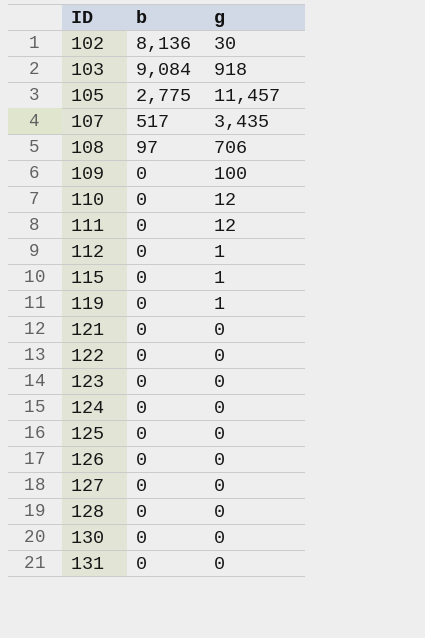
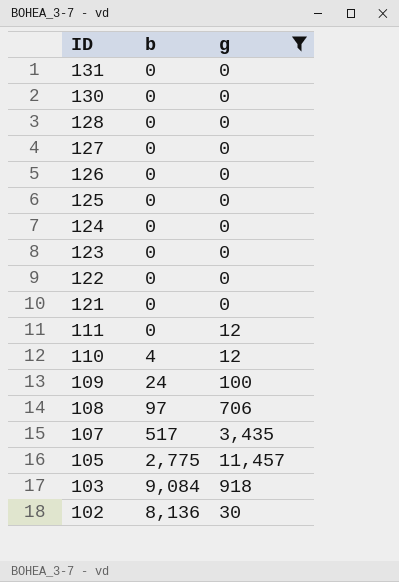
filter: none -> g != 1
row order: ID ascending -> ID descending
110 | b: 0 -> 4
109 | b: 0 -> 24

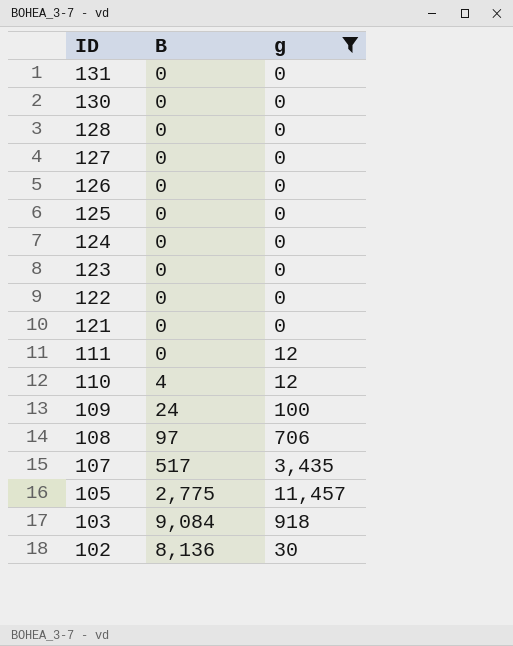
column name: b -> B

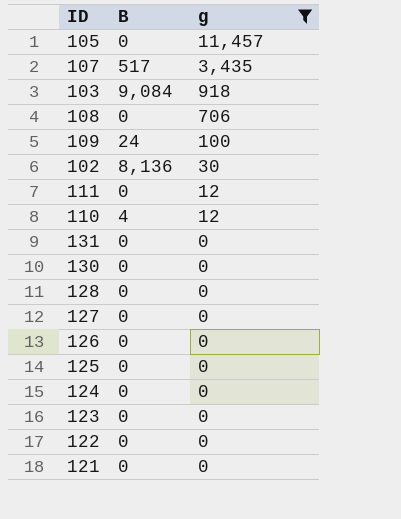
row order: ID descending -> g descending
105 | B: 2,775 -> 0
108 | B: 97 -> 0

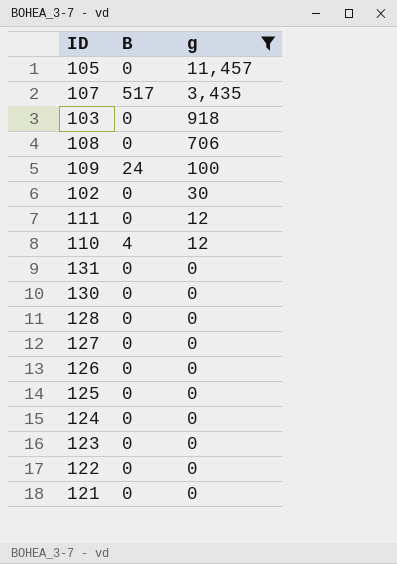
103 | B: 9,084 -> 0
102 | B: 8,136 -> 0

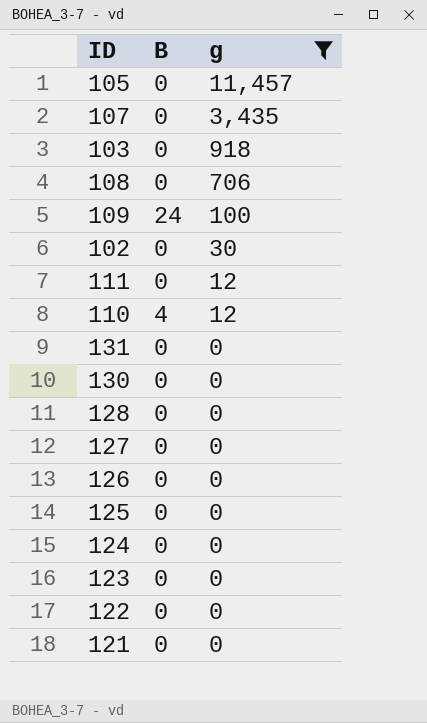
107 | B: 517 -> 0

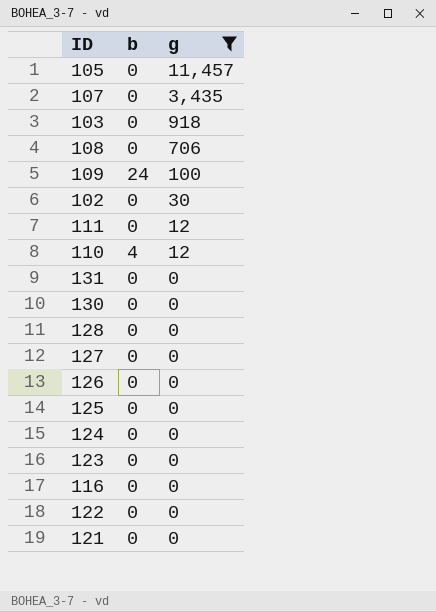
column name: B -> b
row 116: none -> 0 | 0

